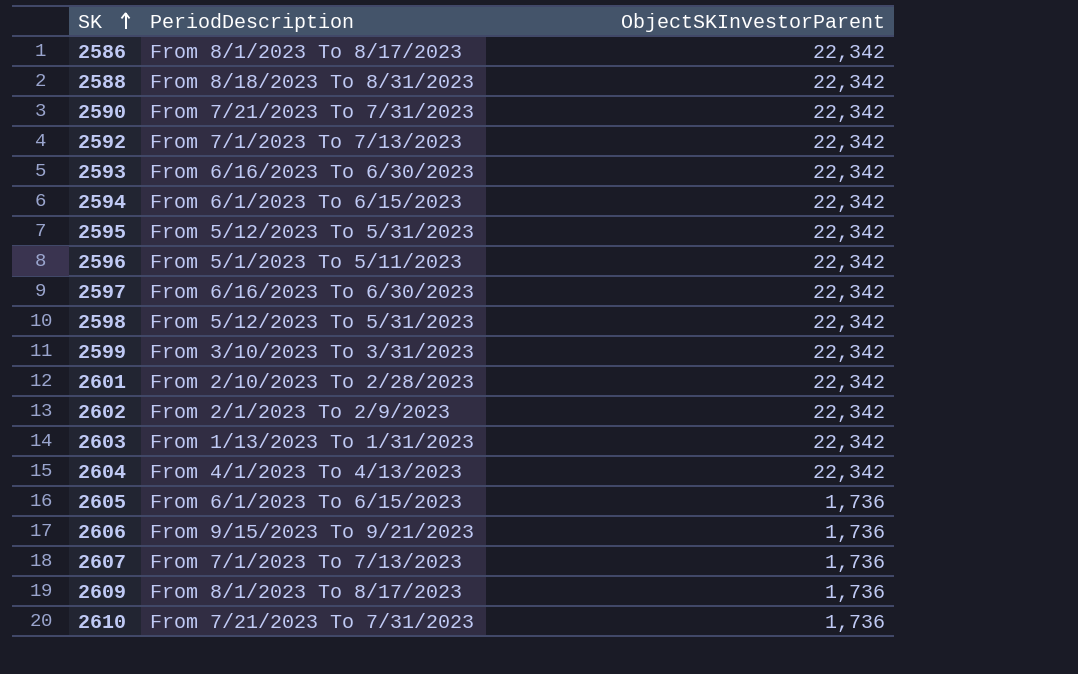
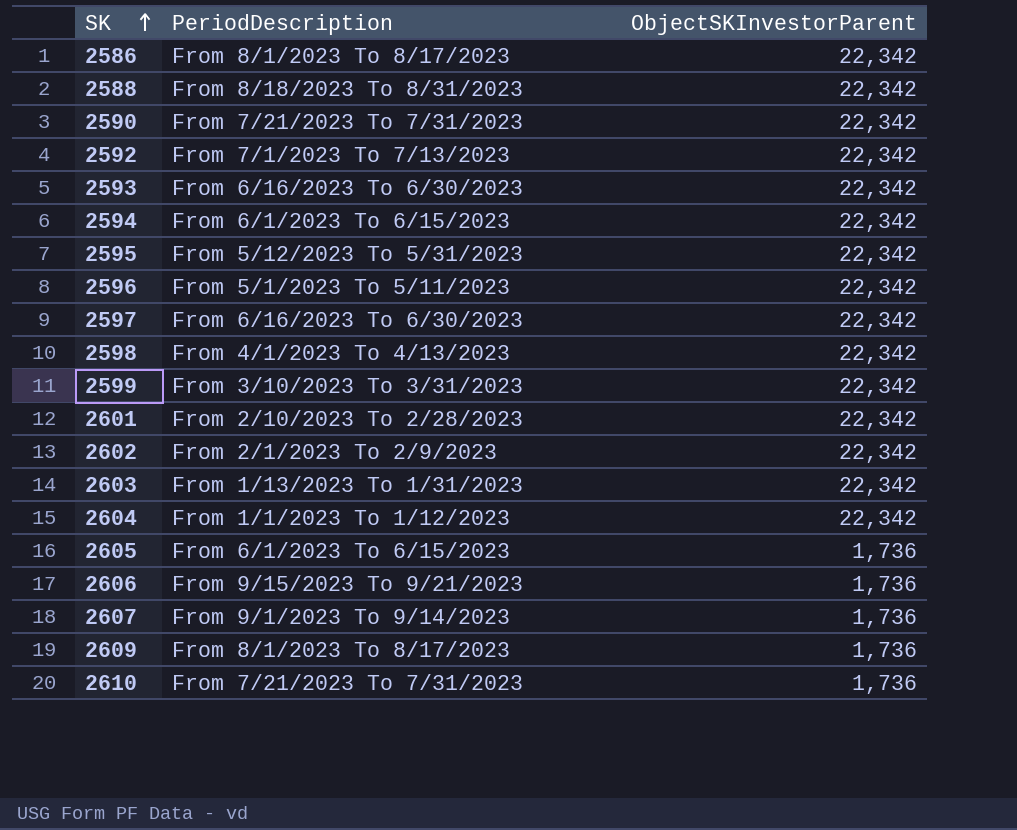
2598 | PeriodDescription: From 5/12/2023 To 5/31/2023 -> From 4/1/2023 To 4/13/2023
2604 | PeriodDescription: From 4/1/2023 To 4/13/2023 -> From 1/1/2023 To 1/12/2023
2607 | PeriodDescription: From 7/1/2023 To 7/13/2023 -> From 9/1/2023 To 9/14/2023

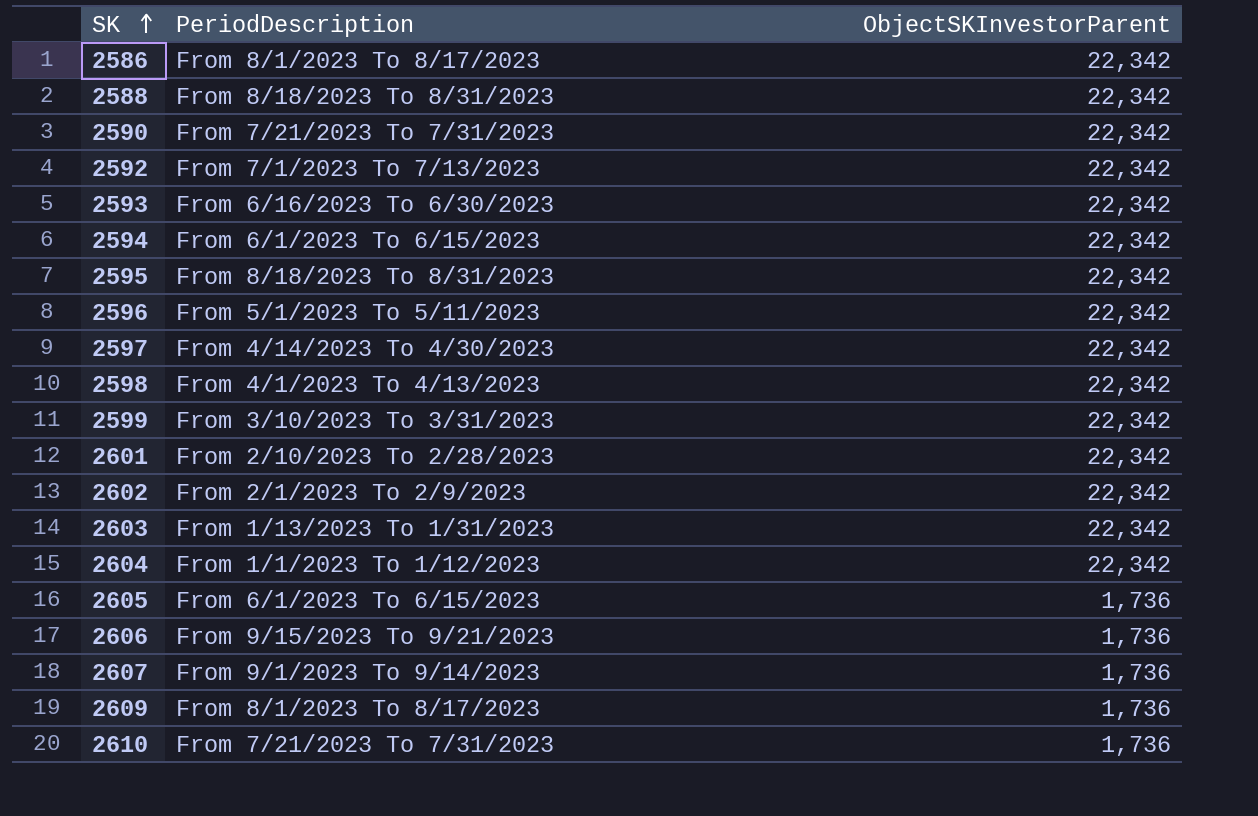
2595 | PeriodDescription: From 5/12/2023 To 5/31/2023 -> From 8/18/2023 To 8/31/2023
2597 | PeriodDescription: From 6/16/2023 To 6/30/2023 -> From 4/14/2023 To 4/30/2023

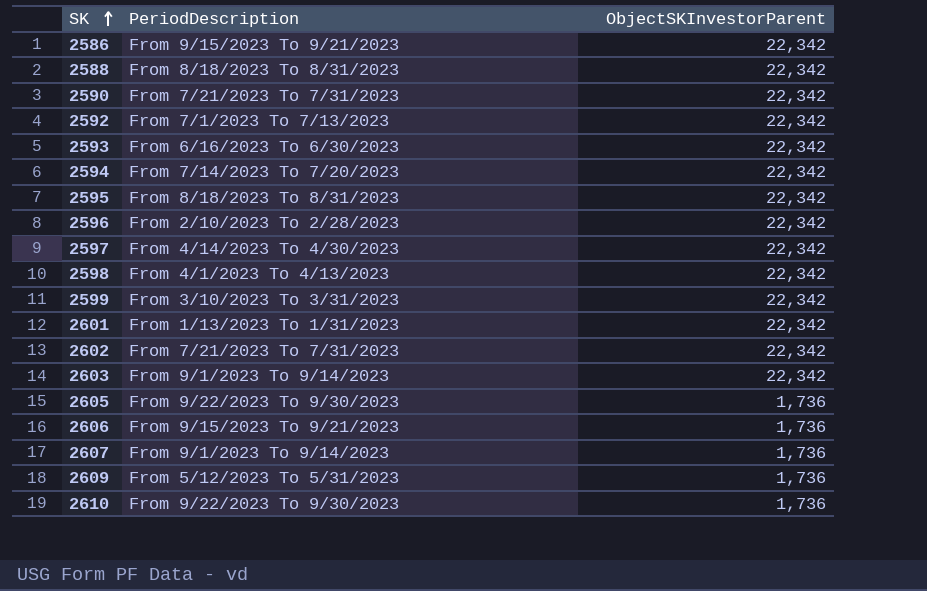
row 2604: From 1/1/2023 To 1/12/2023 | 22,342 -> none
2586 | PeriodDescription: From 8/1/2023 To 8/17/2023 -> From 9/15/2023 To 9/21/2023
2594 | PeriodDescription: From 6/1/2023 To 6/15/2023 -> From 7/14/2023 To 7/20/2023
2596 | PeriodDescription: From 5/1/2023 To 5/11/2023 -> From 2/10/2023 To 2/28/2023
2601 | PeriodDescription: From 2/10/2023 To 2/28/2023 -> From 1/13/2023 To 1/31/2023
2602 | PeriodDescription: From 2/1/2023 To 2/9/2023 -> From 7/21/2023 To 7/31/2023
2603 | PeriodDescription: From 1/13/2023 To 1/31/2023 -> From 9/1/2023 To 9/14/2023
2605 | PeriodDescription: From 6/1/2023 To 6/15/2023 -> From 9/22/2023 To 9/30/2023
2609 | PeriodDescription: From 8/1/2023 To 8/17/2023 -> From 5/12/2023 To 5/31/2023
2610 | PeriodDescription: From 7/21/2023 To 7/31/2023 -> From 9/22/2023 To 9/30/2023

